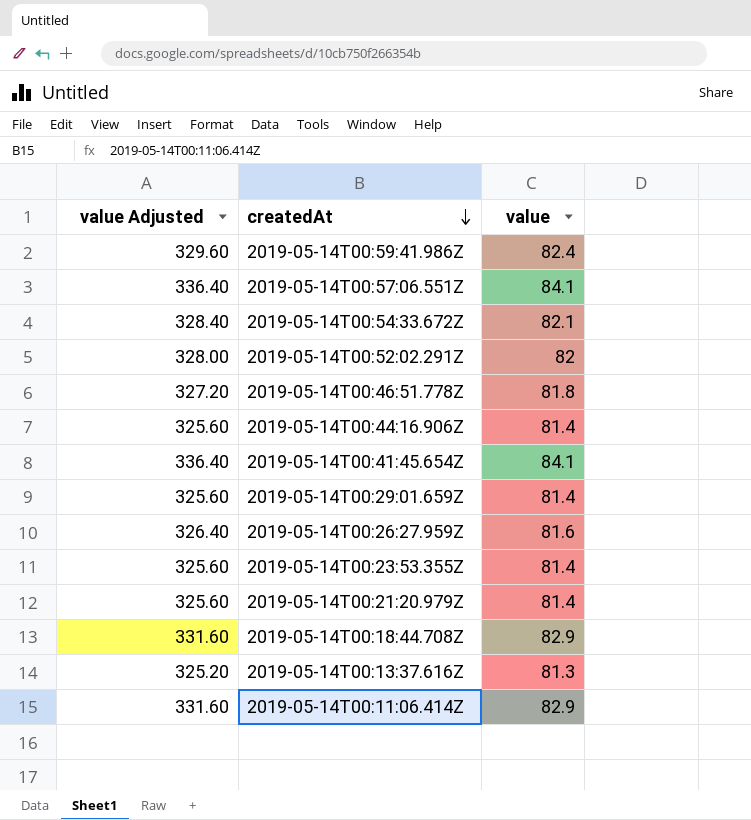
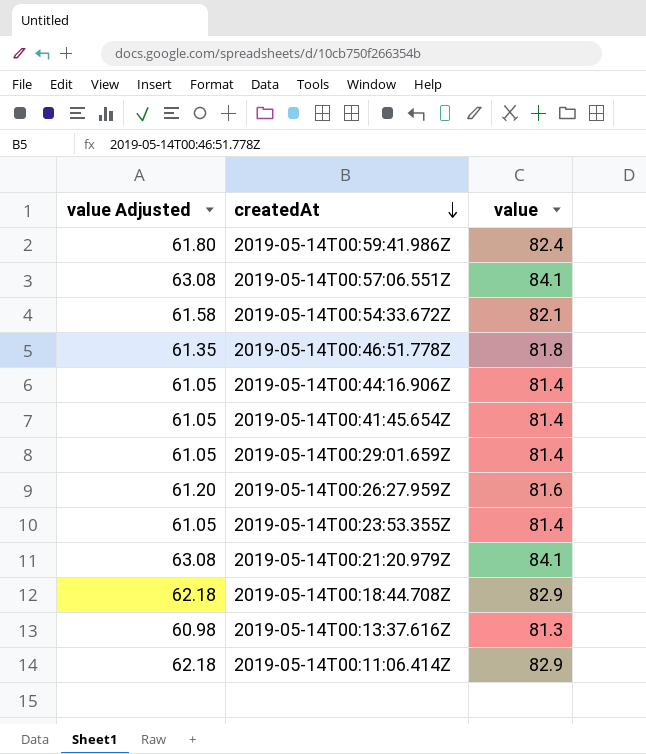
column value Adjusted | formula: [value] * 4 -> [value] * 0.75
row 2019-05-14T00:52:02.291Z: 328.00 | 82 -> none
2019-05-14T00:41:45.654Z | value: 84.1 -> 81.4
2019-05-14T00:21:20.979Z | value: 81.4 -> 84.1

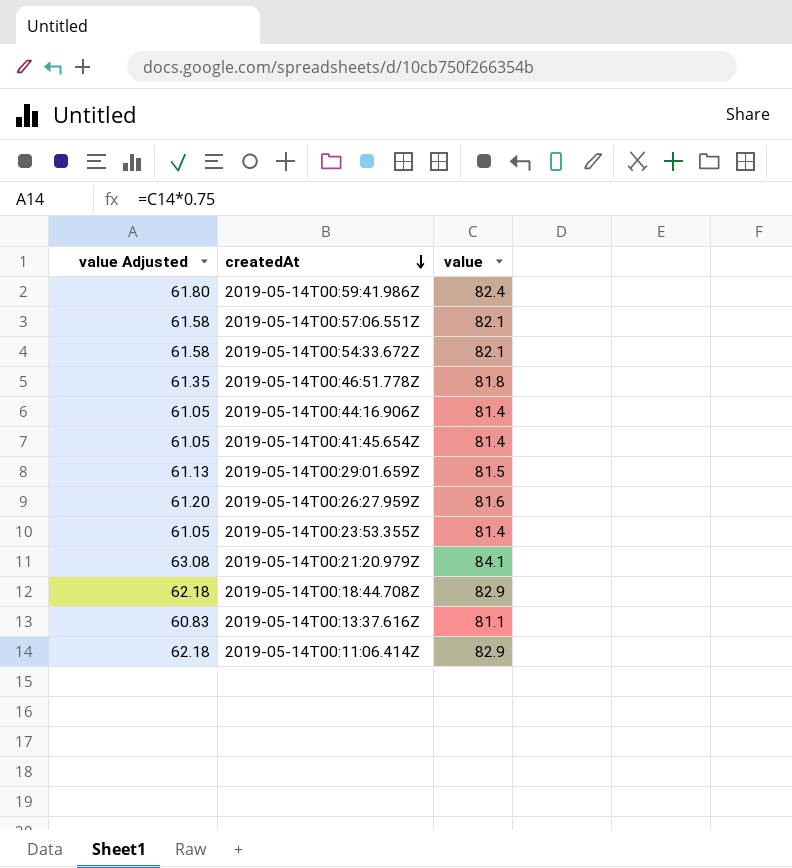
2019-05-14T00:57:06.551Z | value Adjusted: 63.08 -> 61.58
2019-05-14T00:57:06.551Z | value: 84.1 -> 82.1
2019-05-14T00:29:01.659Z | value Adjusted: 61.05 -> 61.13
2019-05-14T00:29:01.659Z | value: 81.4 -> 81.5
2019-05-14T00:13:37.616Z | value Adjusted: 60.98 -> 60.83
2019-05-14T00:13:37.616Z | value: 81.3 -> 81.1

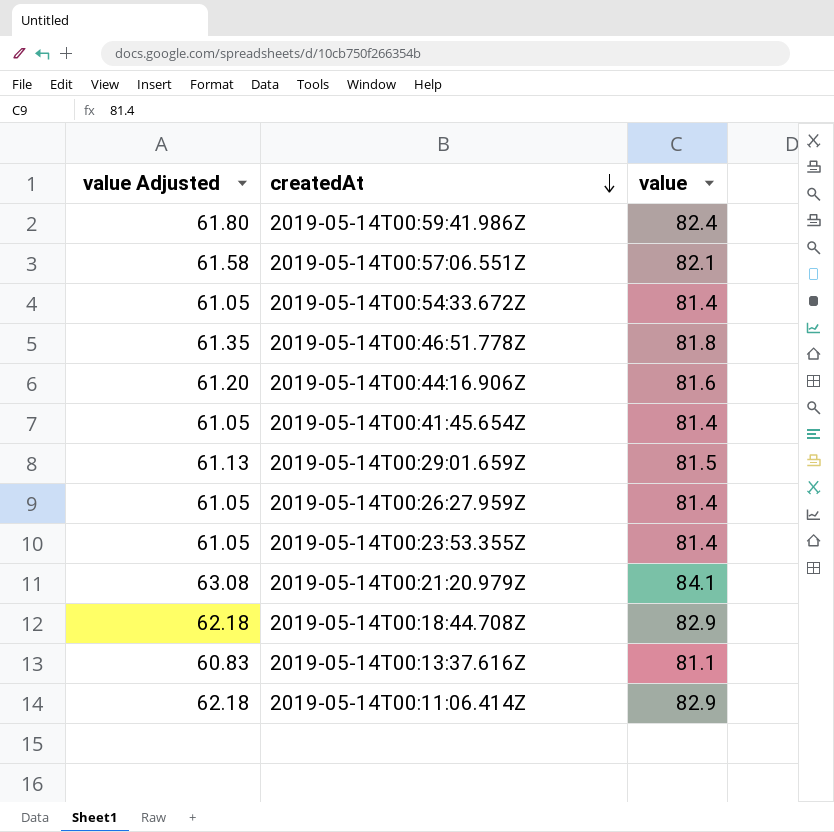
2019-05-14T00:54:33.672Z | value Adjusted: 61.58 -> 61.05
2019-05-14T00:54:33.672Z | value: 82.1 -> 81.4
2019-05-14T00:44:16.906Z | value Adjusted: 61.05 -> 61.20
2019-05-14T00:44:16.906Z | value: 81.4 -> 81.6
2019-05-14T00:26:27.959Z | value Adjusted: 61.20 -> 61.05
2019-05-14T00:26:27.959Z | value: 81.6 -> 81.4

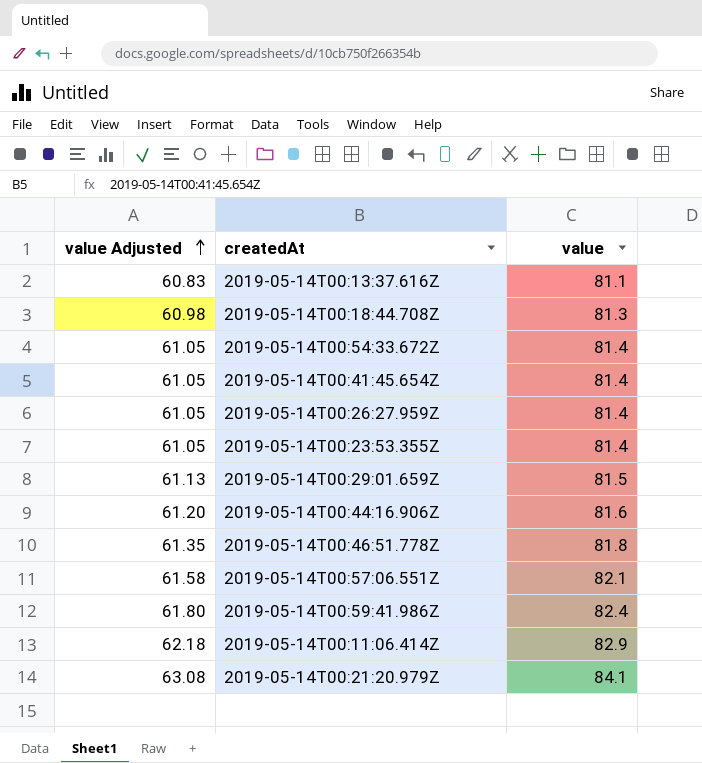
row order: createdAt descending -> value Adjusted ascending
2019-05-14T00:18:44.708Z | value Adjusted: 62.18 -> 60.98
2019-05-14T00:18:44.708Z | value: 82.9 -> 81.3

